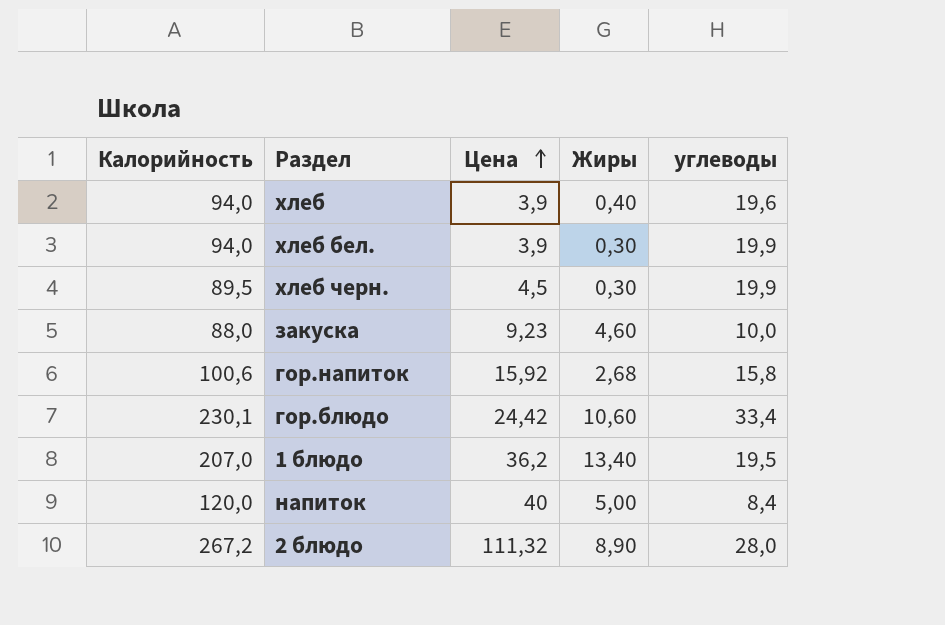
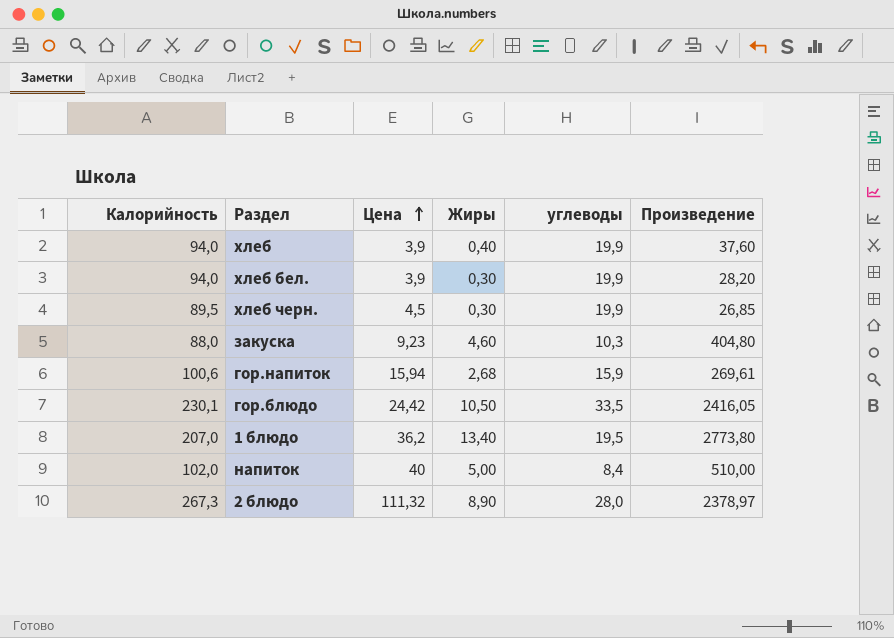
column Произведение | formula: none -> [Калорийность] * [Жиры]
хлеб | углеводы: 19,6 -> 19,9
закуска | углеводы: 10,0 -> 10,3
гор.напиток | Цена: 15,92 -> 15,94
гор.напиток | углеводы: 15,8 -> 15,9
гор.блюдо | Жиры: 10,60 -> 10,50
гор.блюдо | углеводы: 33,4 -> 33,5
напиток | Калорийность: 120,0 -> 102,0
2 блюдо | Калорийность: 267,2 -> 267,3

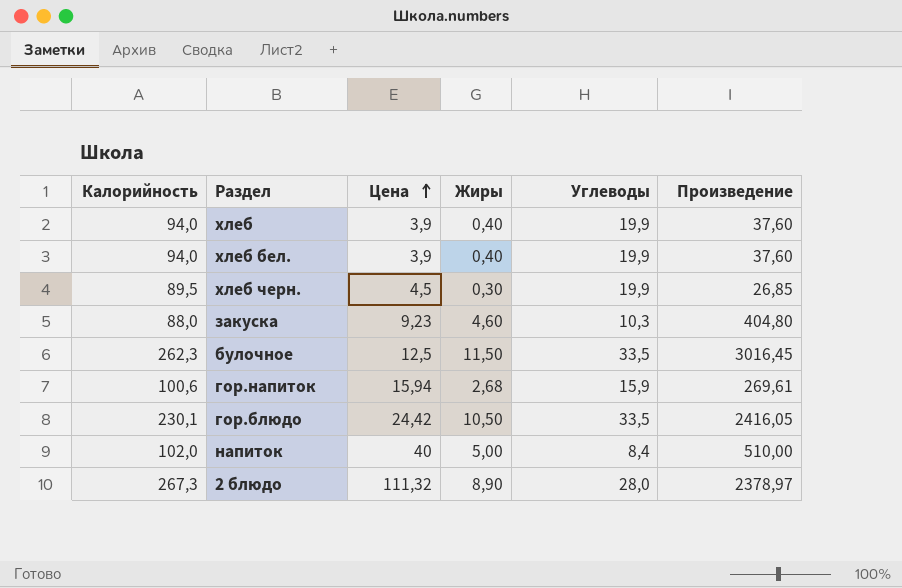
column name: углеводы -> Углеводы
row 1 блюдо: 207,0 | 36,2 | 13,40 | 19,5 | 2773,80 -> none
хлеб бел. | Жиры: 0,30 -> 0,40
хлеб бел. | Произведение: 28,20 -> 37,60
row булочное: none -> 262,3 | 12,5 | 11,50 | 33,5 | 3016,45

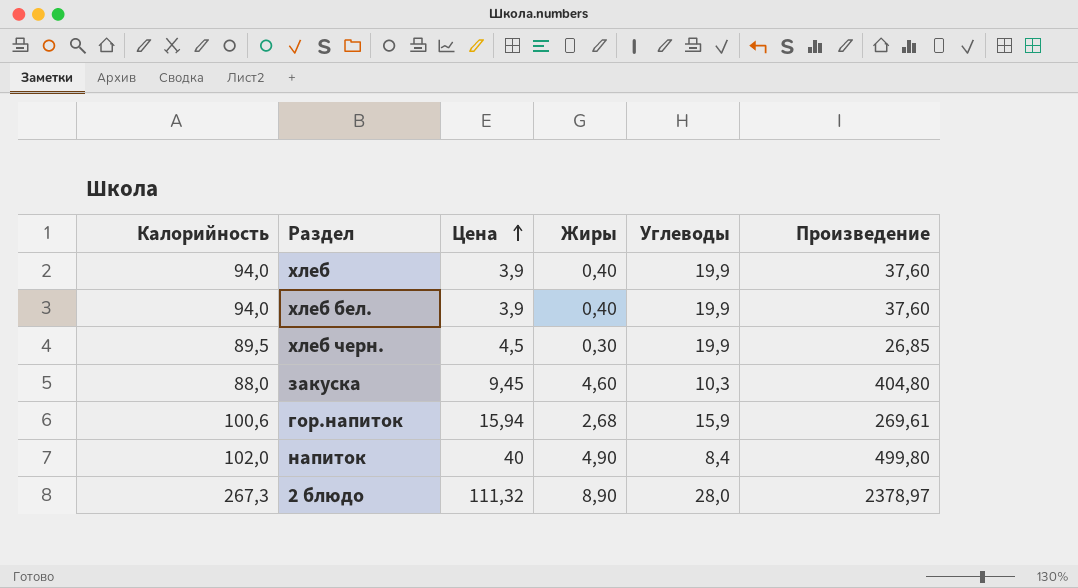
row булочное: 262,3 | 12,5 | 11,50 | 33,5 | 3016,45 -> none
row гор.блюдо: 230,1 | 24,42 | 10,50 | 33,5 | 2416,05 -> none
закуска | Цена: 9,23 -> 9,45
напиток | Жиры: 5,00 -> 4,90
напиток | Произведение: 510,00 -> 499,80

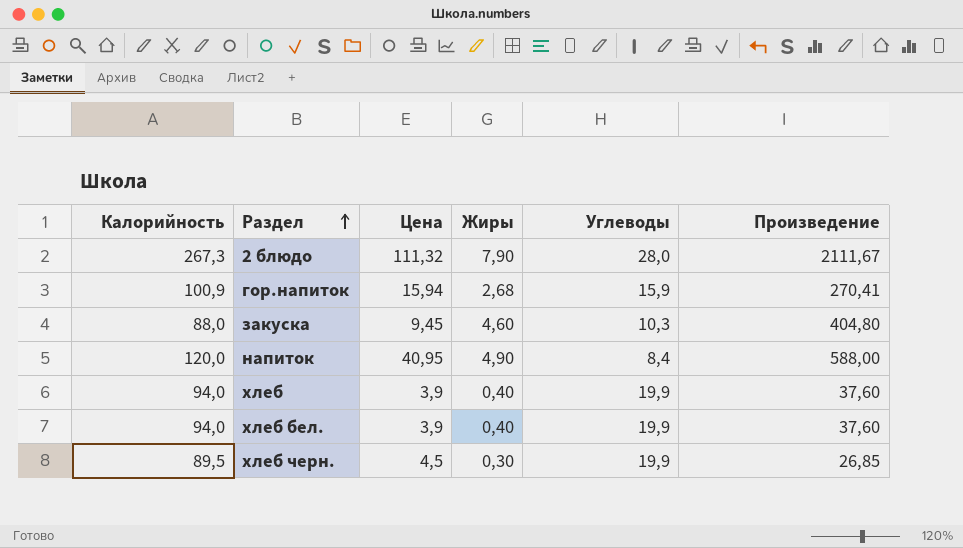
row order: Цена ascending -> Раздел ascending
2 блюдо | Жиры: 8,90 -> 7,90
2 блюдо | Произведение: 2378,97 -> 2111,67
гор.напиток | Калорийность: 100,6 -> 100,9
гор.напиток | Произведение: 269,61 -> 270,41
напиток | Калорийность: 102,0 -> 120,0
напиток | Цена: 40 -> 40,95
напиток | Произведение: 499,80 -> 588,00

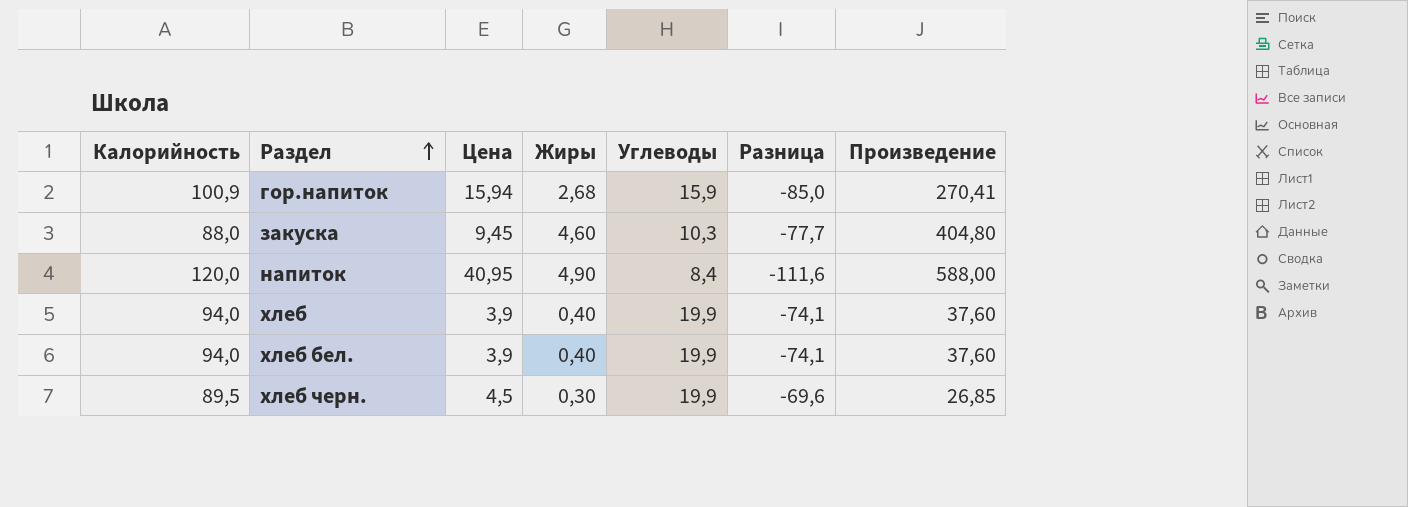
column Разница | formula: none -> [Углеводы] - [Калорийность]
row 2 блюдо: 267,3 | 111,32 | 7,90 | 28,0 | 2111,67 -> none

